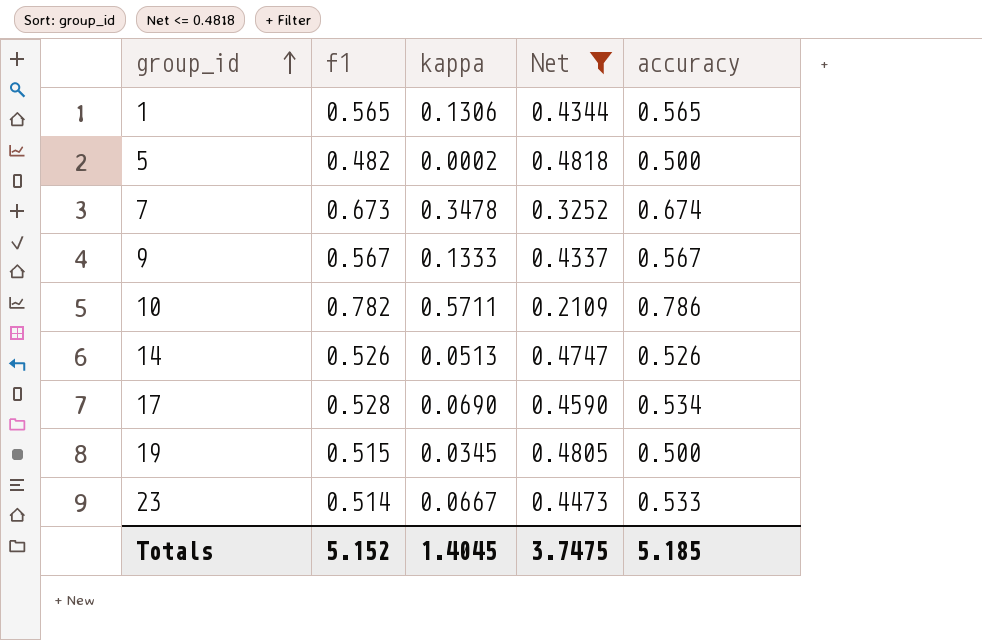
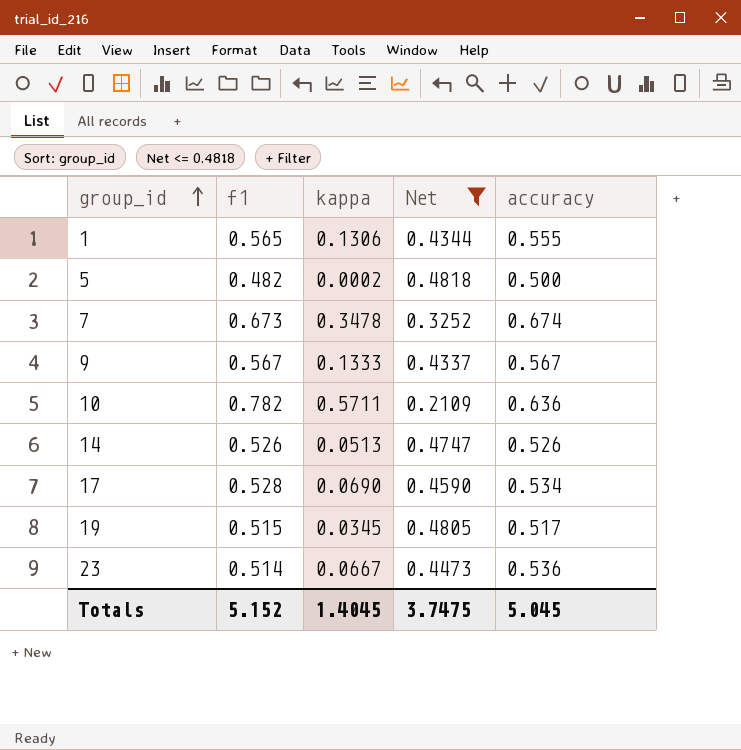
1 | accuracy: 0.565 -> 0.555
10 | accuracy: 0.786 -> 0.636
19 | accuracy: 0.500 -> 0.517
23 | accuracy: 0.533 -> 0.536
Totals | accuracy: 5.185 -> 5.045

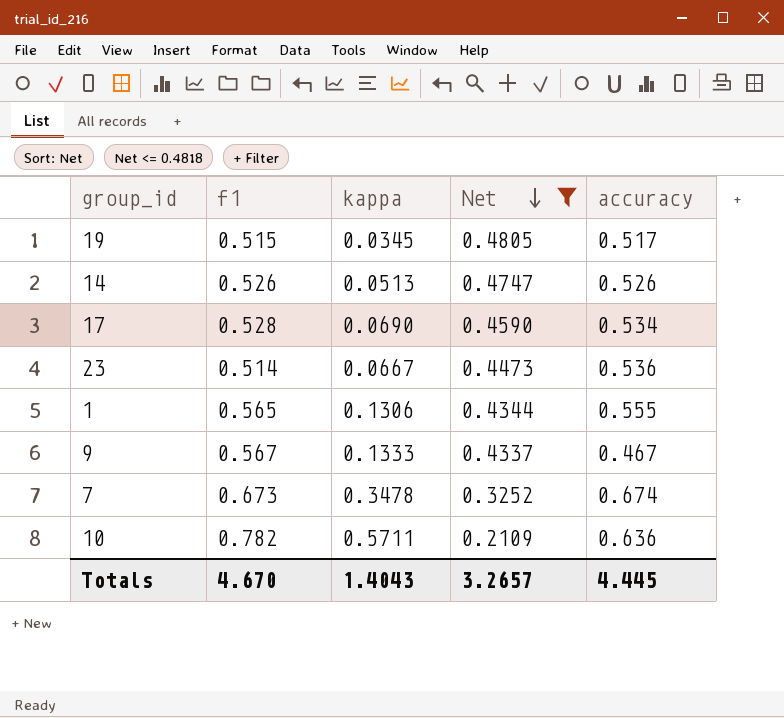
row order: group_id ascending -> Net descending
row 5: 0.482 | 0.0002 | 0.4818 | 0.500 -> none
9 | accuracy: 0.567 -> 0.467
Totals | f1: 5.152 -> 4.670
Totals | kappa: 1.4045 -> 1.4043
Totals | Net: 3.7475 -> 3.2657
Totals | accuracy: 5.045 -> 4.445

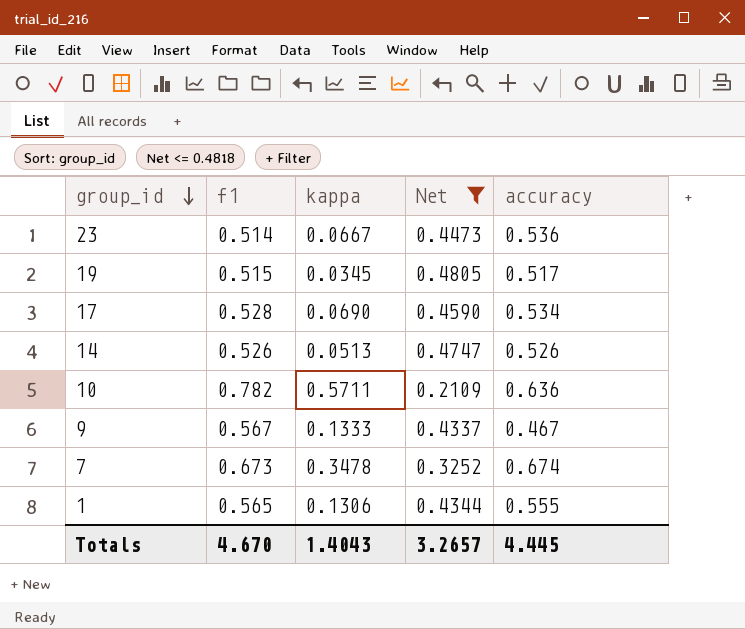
row order: Net descending -> group_id descending

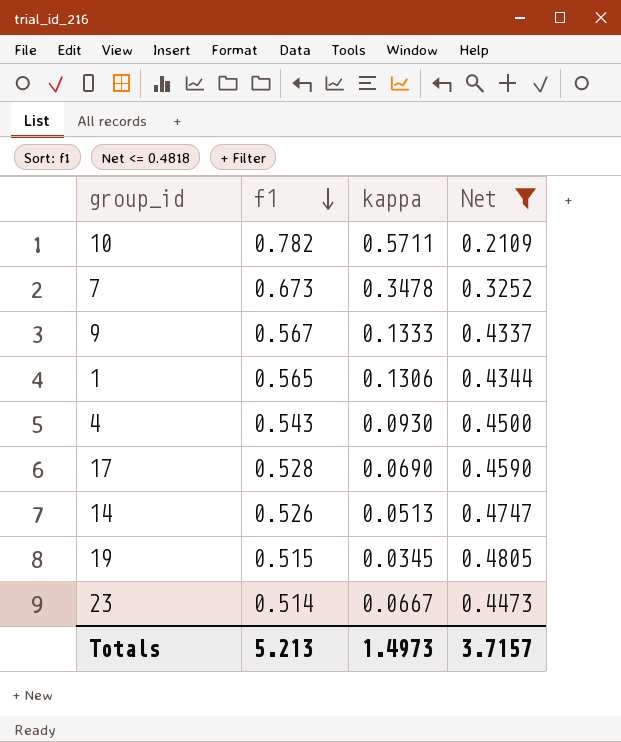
row order: group_id descending -> f1 descending
column accuracy | position: 5 -> none
row 4: none -> 0.543 | 0.0930 | 0.4500
Totals | f1: 4.670 -> 5.213
Totals | kappa: 1.4043 -> 1.4973
Totals | Net: 3.2657 -> 3.7157

